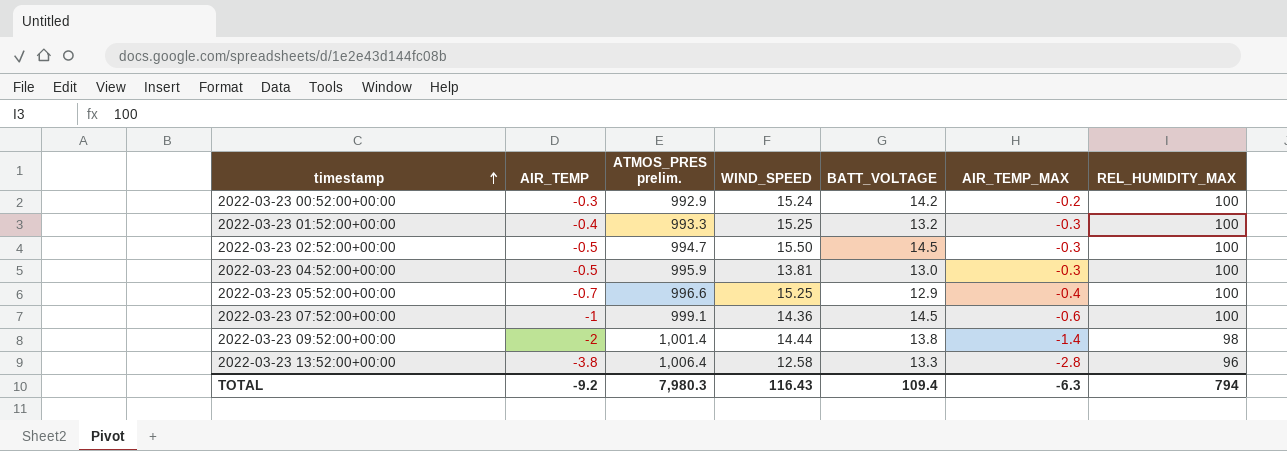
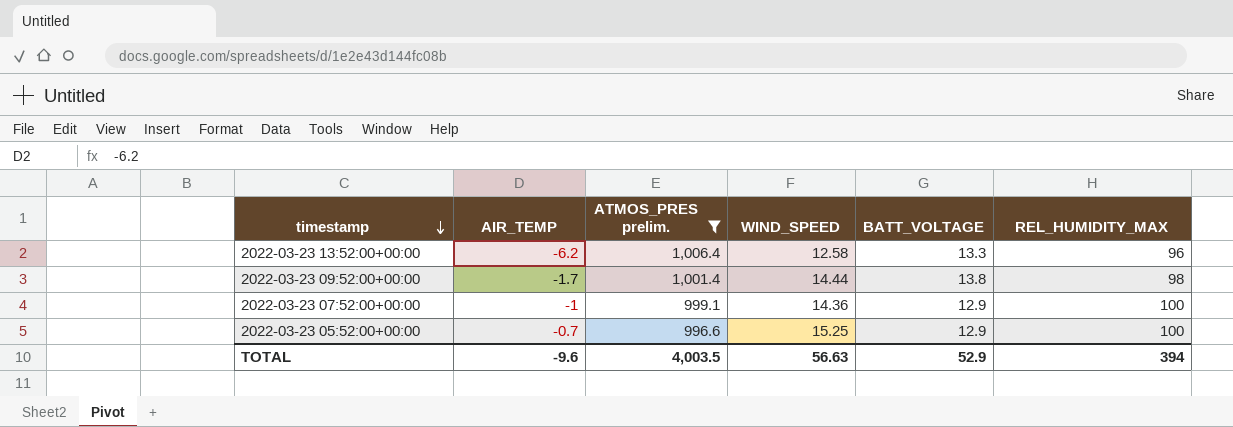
filter: none -> ATMOS_PRES prelim. >= 996.6
row order: timestamp ascending -> timestamp descending
column AIR_TEMP_MAX | position: 6 -> none
2022-03-23 13:52:00+00:00 | AIR_TEMP: -3.8 -> -6.2
2022-03-23 09:52:00+00:00 | AIR_TEMP: -2 -> -1.7
2022-03-23 07:52:00+00:00 | BATT_VOLTAGE: 14.5 -> 12.9
TOTAL | AIR_TEMP: -9.2 -> -9.6
TOTAL | ATMOS_PRES prelim.: 7,980.3 -> 4,003.5
TOTAL | WIND_SPEED: 116.43 -> 56.63
TOTAL | BATT_VOLTAGE: 109.4 -> 52.9
TOTAL | REL_HUMIDITY_MAX: 794 -> 394

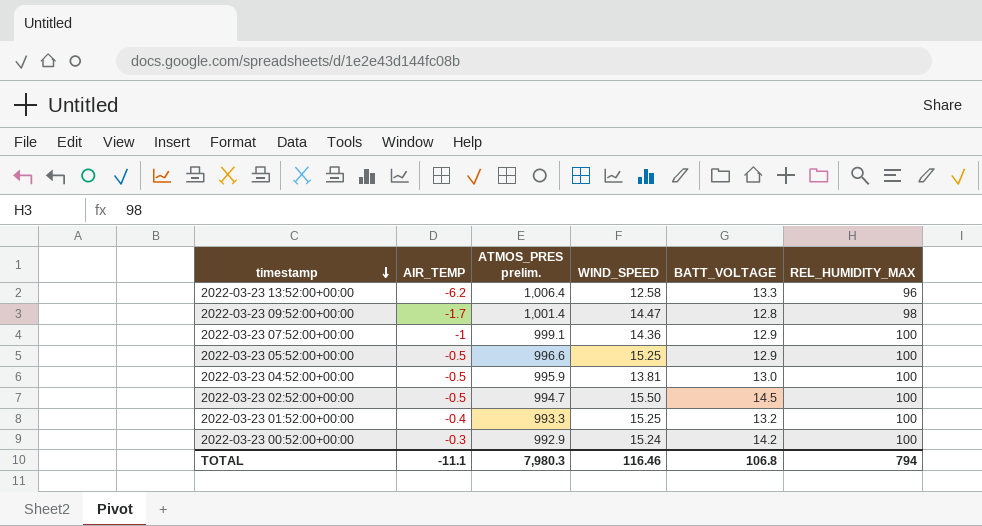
filter: ATMOS_PRES prelim. >= 996.6 -> none
2022-03-23 09:52:00+00:00 | WIND_SPEED: 14.44 -> 14.47
2022-03-23 09:52:00+00:00 | BATT_VOLTAGE: 13.8 -> 12.8
2022-03-23 05:52:00+00:00 | AIR_TEMP: -0.7 -> -0.5
TOTAL | AIR_TEMP: -9.6 -> -11.1
TOTAL | ATMOS_PRES prelim.: 4,003.5 -> 7,980.3
TOTAL | WIND_SPEED: 56.63 -> 116.46
TOTAL | BATT_VOLTAGE: 52.9 -> 106.8
TOTAL | REL_HUMIDITY_MAX: 394 -> 794

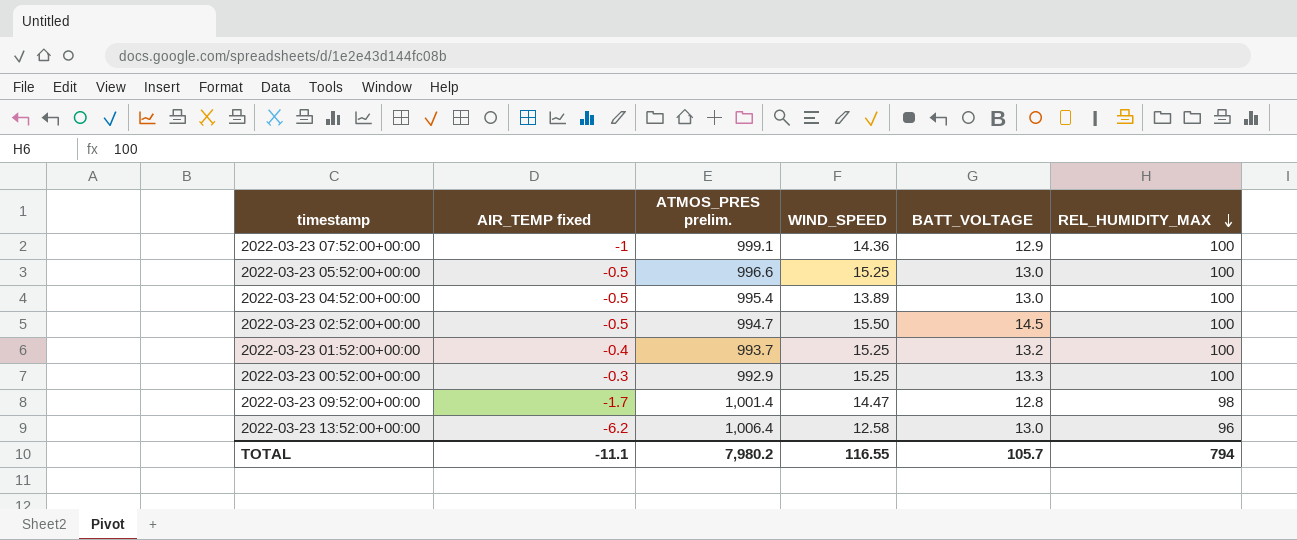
row order: timestamp descending -> REL_HUMIDITY_MAX descending
column name: AIR_TEMP -> AIR_TEMP fixed
2022-03-23 05:52:00+00:00 | BATT_VOLTAGE: 12.9 -> 13.0
2022-03-23 04:52:00+00:00 | ATMOS_PRES prelim.: 995.9 -> 995.4
2022-03-23 04:52:00+00:00 | WIND_SPEED: 13.81 -> 13.89
2022-03-23 01:52:00+00:00 | ATMOS_PRES prelim.: 993.3 -> 993.7
2022-03-23 00:52:00+00:00 | WIND_SPEED: 15.24 -> 15.25
2022-03-23 00:52:00+00:00 | BATT_VOLTAGE: 14.2 -> 13.3
2022-03-23 13:52:00+00:00 | BATT_VOLTAGE: 13.3 -> 13.0
TOTAL | ATMOS_PRES prelim.: 7,980.3 -> 7,980.2
TOTAL | WIND_SPEED: 116.46 -> 116.55
TOTAL | BATT_VOLTAGE: 106.8 -> 105.7

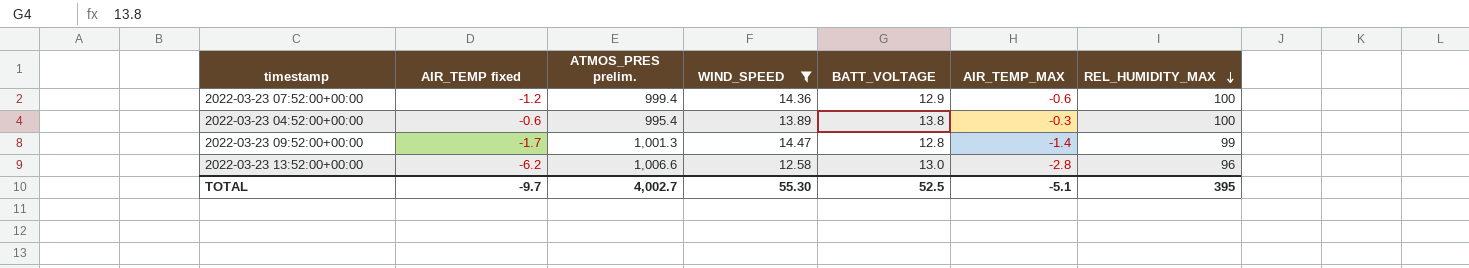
filter: none -> WIND_SPEED <= 14.47
column AIR_TEMP_MAX | position: none -> 6
2022-03-23 07:52:00+00:00 | AIR_TEMP fixed: -1 -> -1.2
2022-03-23 07:52:00+00:00 | ATMOS_PRES prelim.: 999.1 -> 999.4
2022-03-23 04:52:00+00:00 | AIR_TEMP fixed: -0.5 -> -0.6
2022-03-23 04:52:00+00:00 | BATT_VOLTAGE: 13.0 -> 13.8
2022-03-23 09:52:00+00:00 | ATMOS_PRES prelim.: 1,001.4 -> 1,001.3
2022-03-23 09:52:00+00:00 | REL_HUMIDITY_MAX: 98 -> 99
2022-03-23 13:52:00+00:00 | ATMOS_PRES prelim.: 1,006.4 -> 1,006.6
TOTAL | AIR_TEMP fixed: -11.1 -> -9.7
TOTAL | ATMOS_PRES prelim.: 7,980.2 -> 4,002.7
TOTAL | WIND_SPEED: 116.55 -> 55.30
TOTAL | BATT_VOLTAGE: 105.7 -> 52.5
TOTAL | REL_HUMIDITY_MAX: 794 -> 395

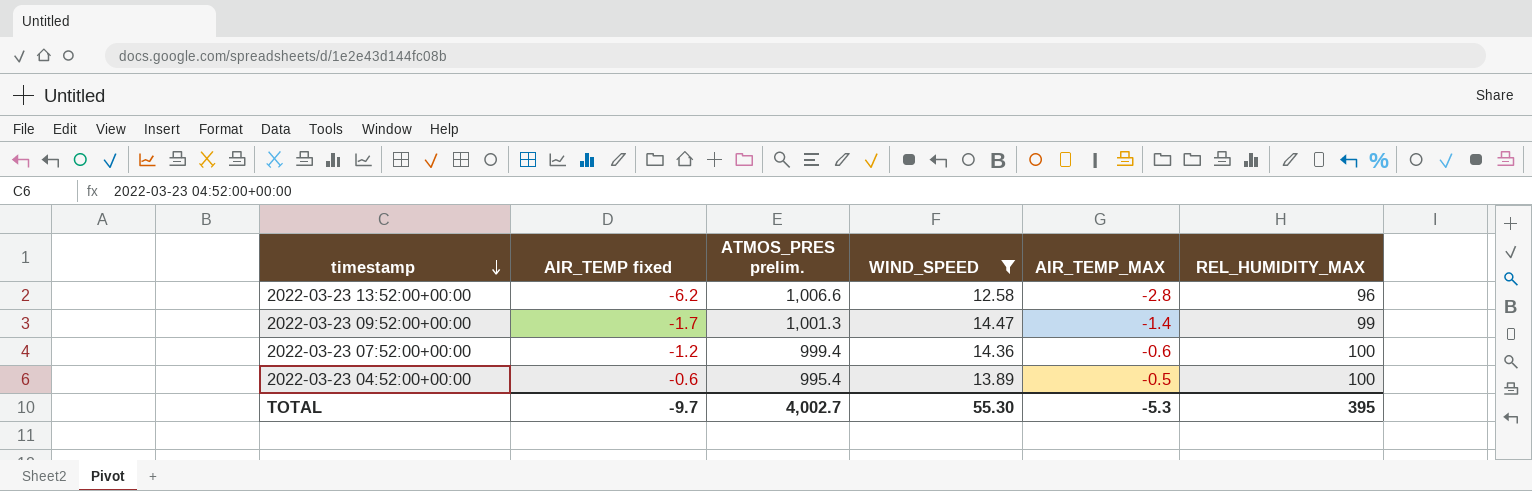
row order: REL_HUMIDITY_MAX descending -> timestamp descending
column BATT_VOLTAGE | position: 5 -> none
2022-03-23 04:52:00+00:00 | AIR_TEMP_MAX: -0.3 -> -0.5
TOTAL | AIR_TEMP_MAX: -5.1 -> -5.3

